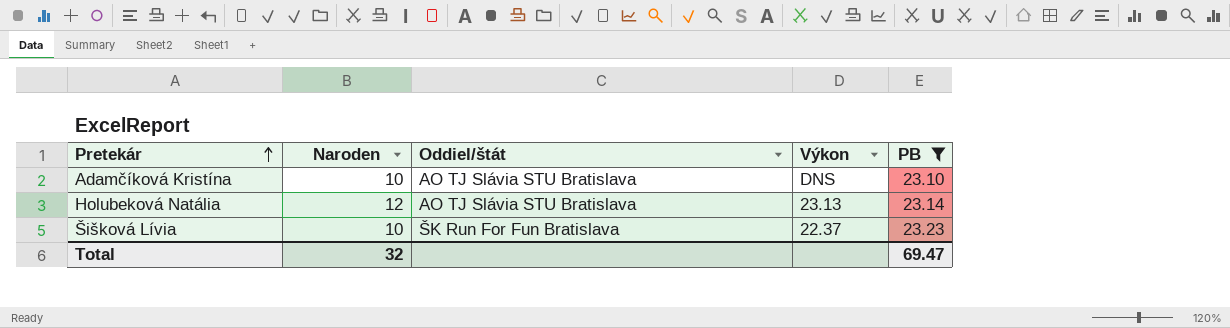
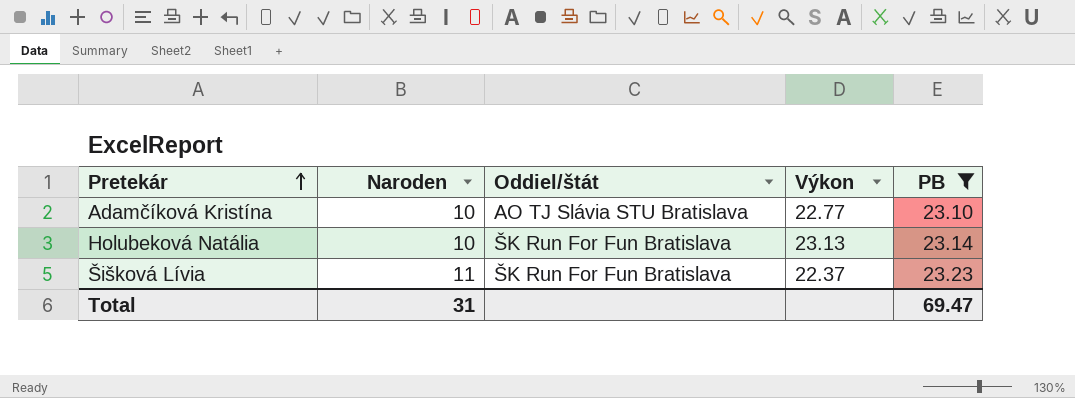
Adamčíková Kristína | Výkon: DNS -> 22.77
Holubeková Natália | Naroden: 12 -> 10
Holubeková Natália | Oddiel/štát: AO TJ Slávia STU Bratislava -> ŠK Run For Fun Bratislava
Šišková Lívia | Naroden: 10 -> 11
Total | Naroden: 32 -> 31

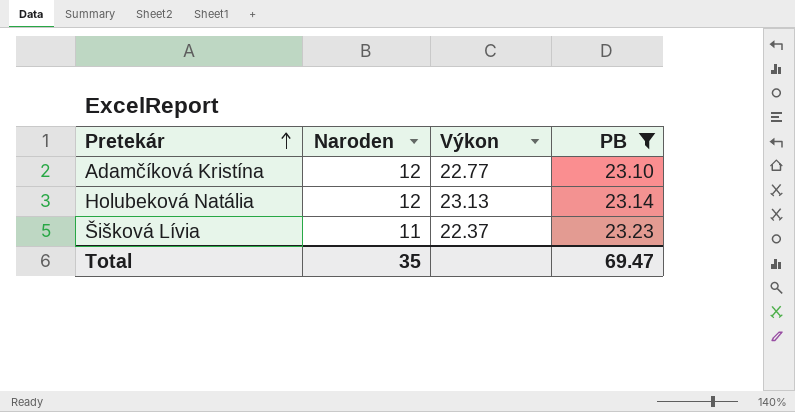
column Oddiel/štát | position: 3 -> none
Adamčíková Kristína | Naroden: 10 -> 12
Holubeková Natália | Naroden: 10 -> 12
Total | Naroden: 31 -> 35

